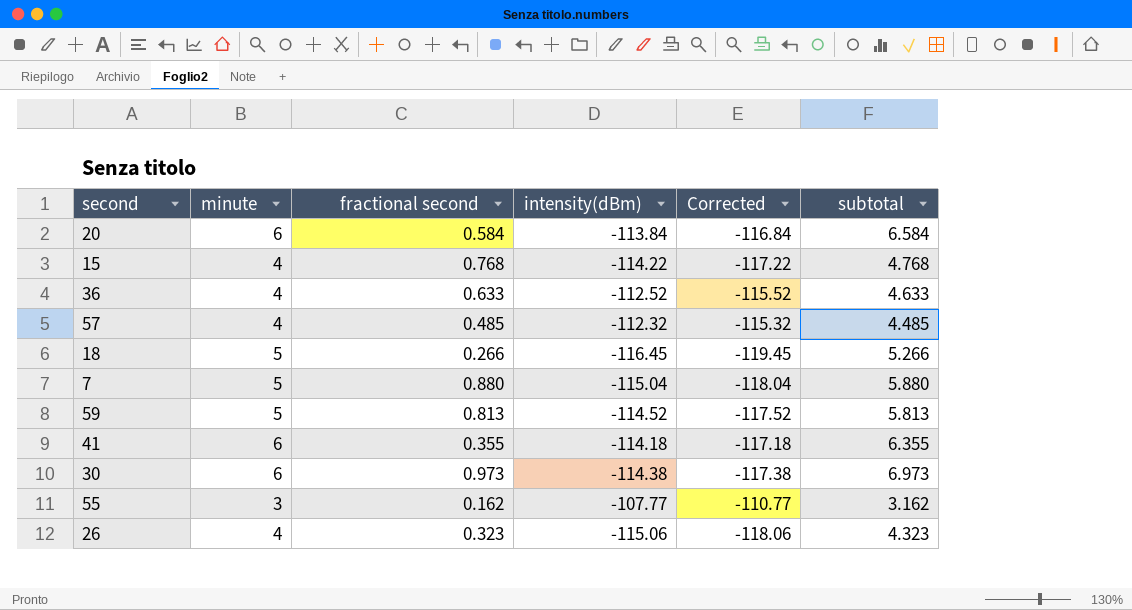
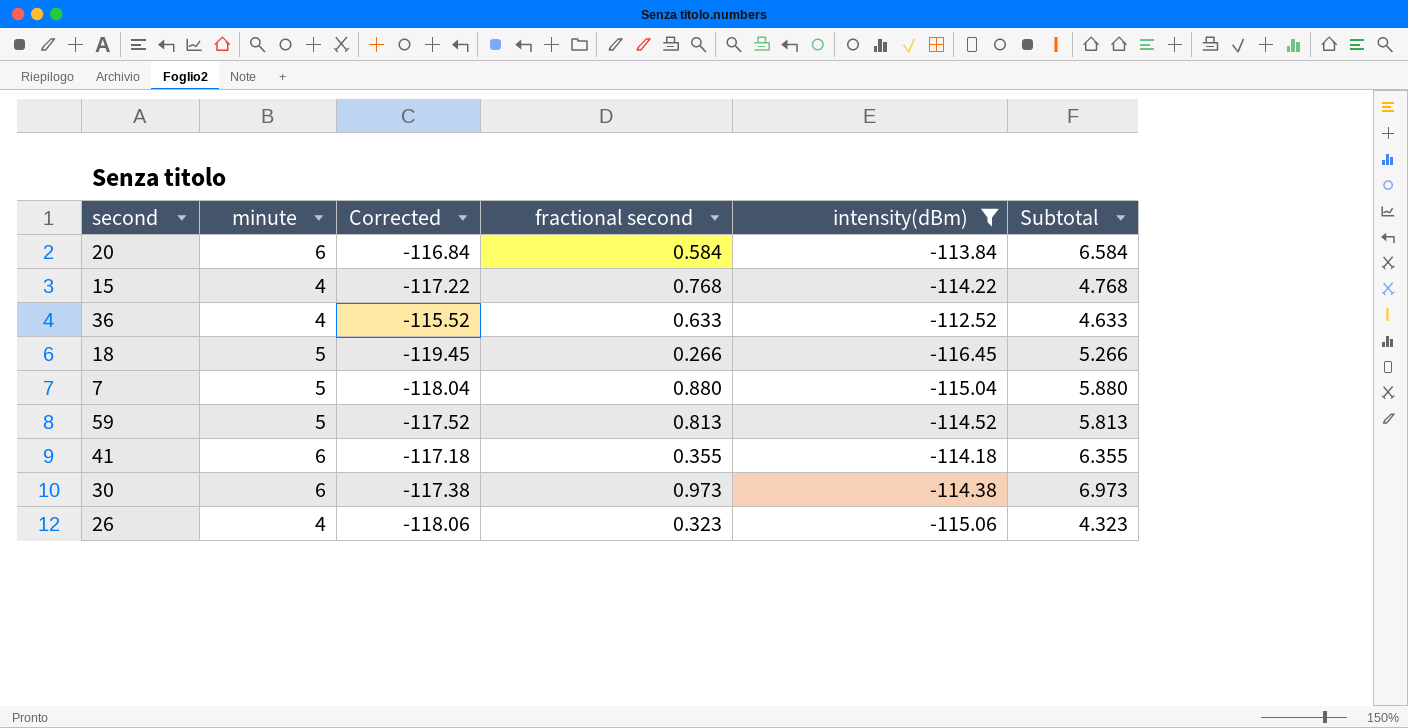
filter: none -> intensity(dBm) <= -112.52
column Corrected | position: 5 -> 3
column name: subtotal -> Subtotal

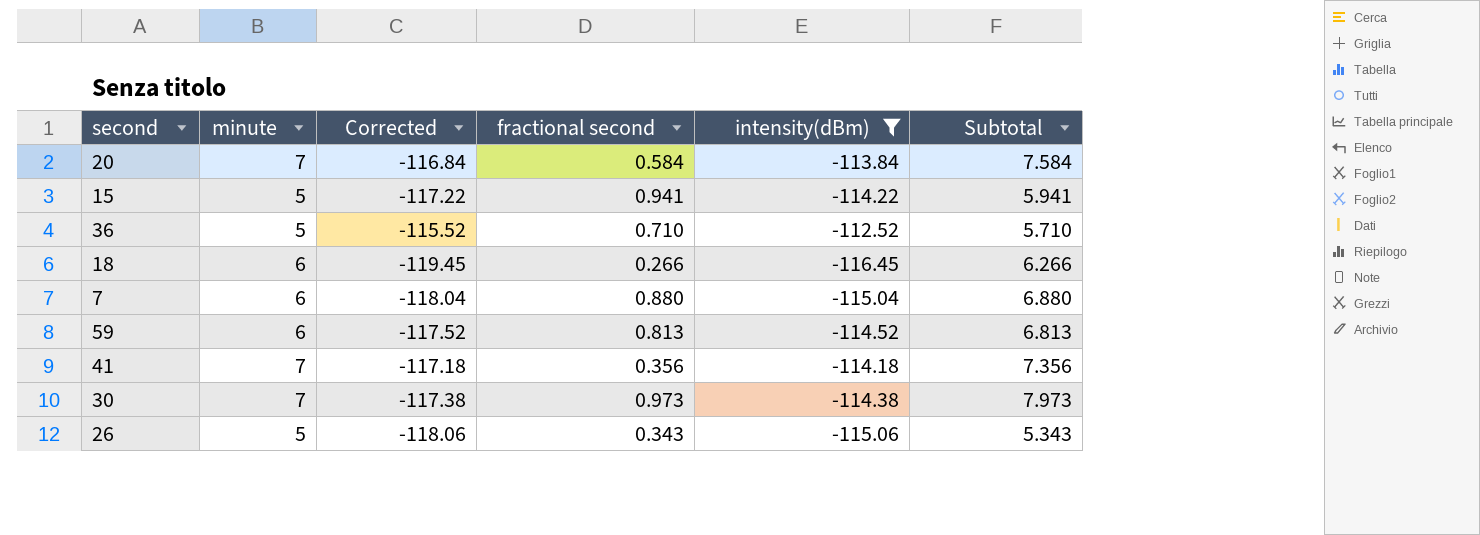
20 | minute: 6 -> 7
20 | Subtotal: 6.584 -> 7.584
15 | minute: 4 -> 5
15 | fractional second: 0.768 -> 0.941
15 | Subtotal: 4.768 -> 5.941
36 | minute: 4 -> 5
36 | fractional second: 0.633 -> 0.710
36 | Subtotal: 4.633 -> 5.710
18 | minute: 5 -> 6
18 | Subtotal: 5.266 -> 6.266
7 | minute: 5 -> 6
7 | Subtotal: 5.880 -> 6.880
59 | minute: 5 -> 6
59 | Subtotal: 5.813 -> 6.813
41 | minute: 6 -> 7
41 | fractional second: 0.355 -> 0.356
41 | Subtotal: 6.355 -> 7.356
30 | minute: 6 -> 7
30 | Subtotal: 6.973 -> 7.973
26 | minute: 4 -> 5
26 | fractional second: 0.323 -> 0.343
26 | Subtotal: 4.323 -> 5.343

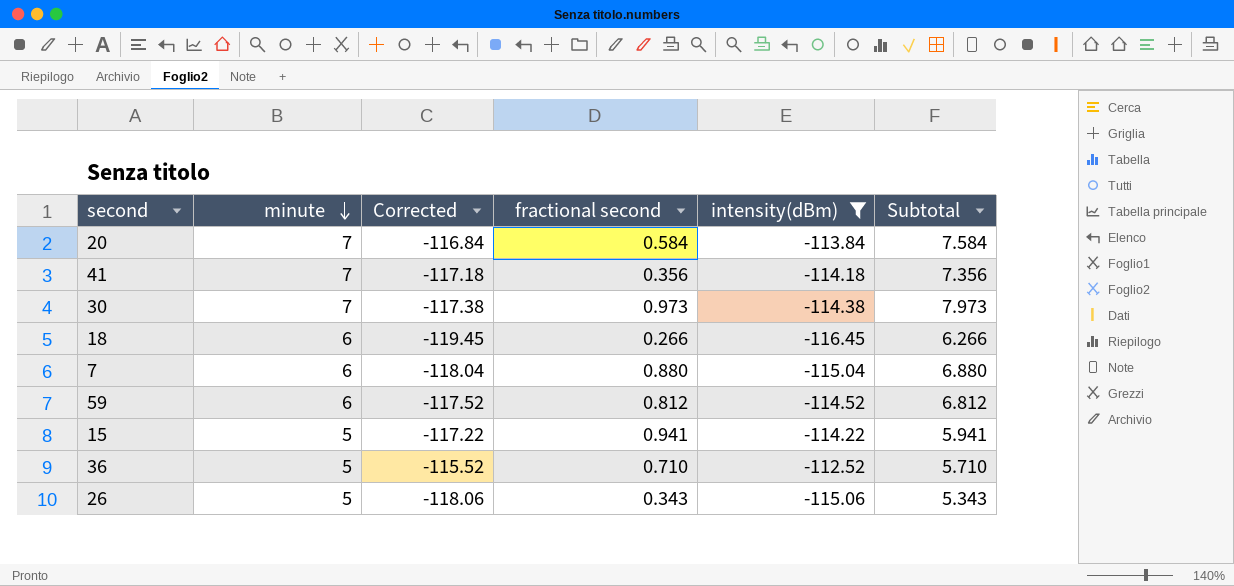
row order: none -> minute descending
59 | fractional second: 0.813 -> 0.812
59 | Subtotal: 6.813 -> 6.812

